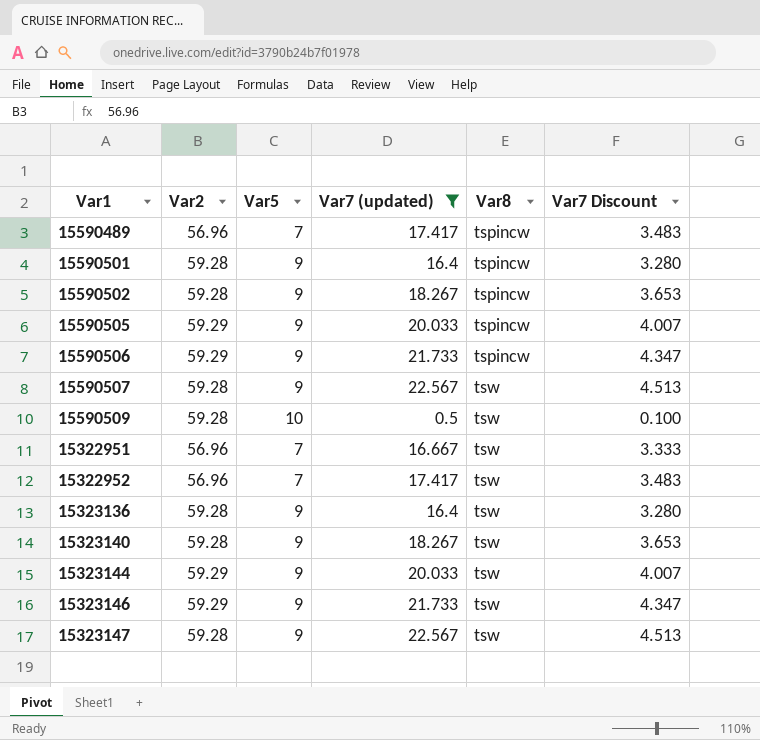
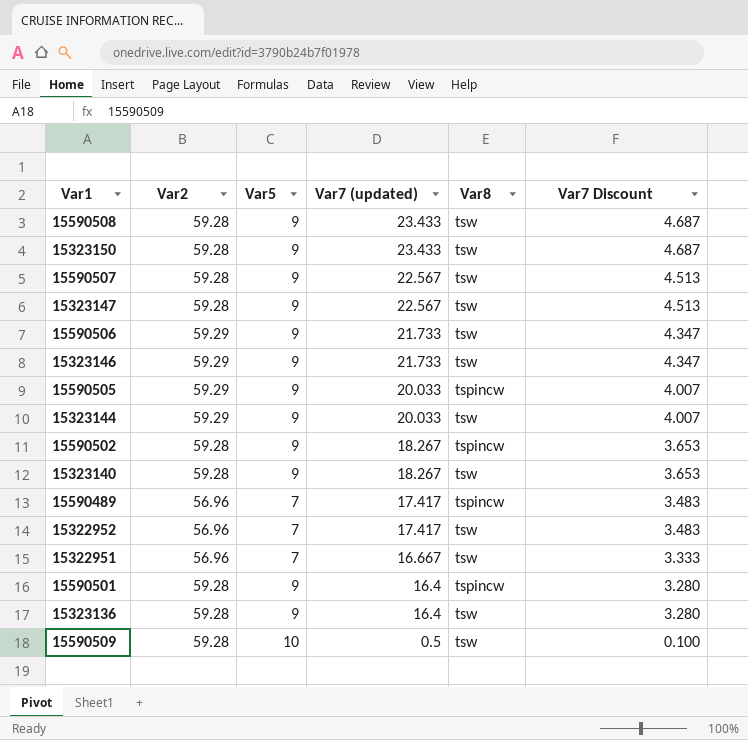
filter: Var7 (updated) != 23.433 -> none
row order: Var8 ascending -> Var7 (updated) descending
15590506 | Var8: tspincw -> tsw

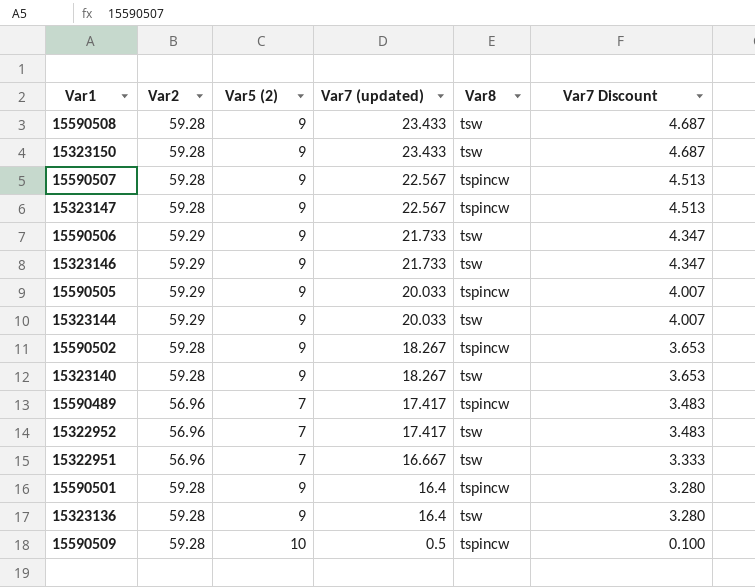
column name: Var5 -> Var5 (2)
15590507 | Var8: tsw -> tspincw
15323147 | Var8: tsw -> tspincw
15590509 | Var8: tsw -> tspincw

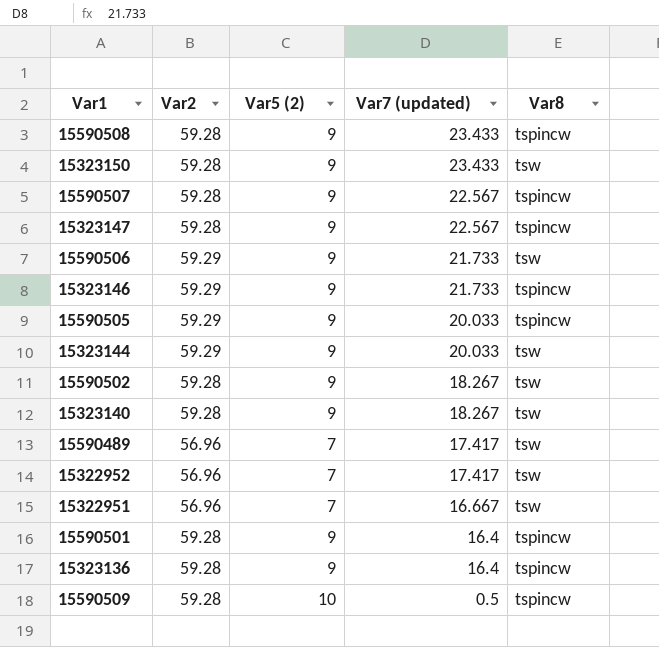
column Var7 Discount | formula: [Var7 (updated)] * 0.2 -> none
15590508 | Var8: tsw -> tspincw
15323146 | Var8: tsw -> tspincw
15590502 | Var8: tspincw -> tsw
15590489 | Var8: tspincw -> tsw
15323136 | Var8: tsw -> tspincw

